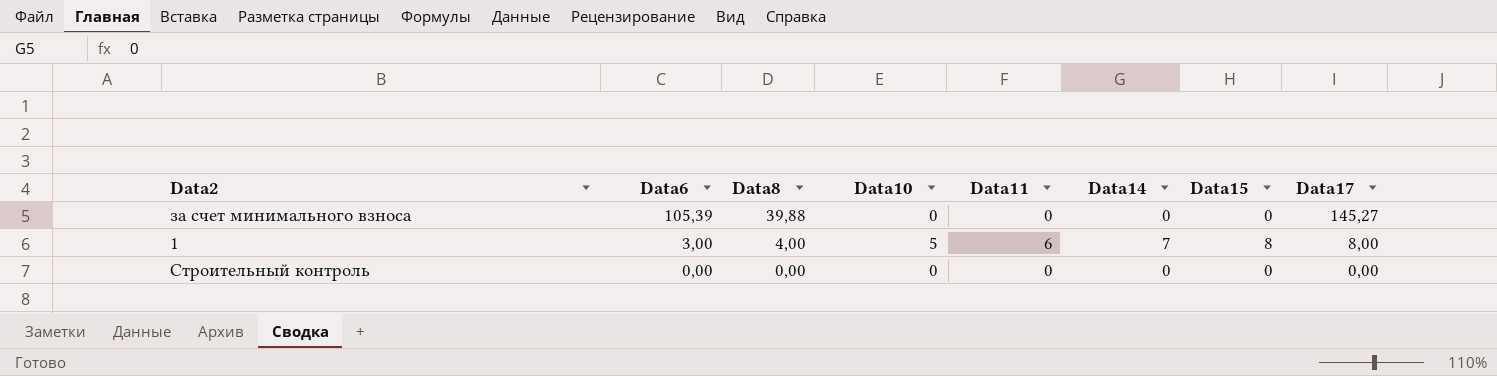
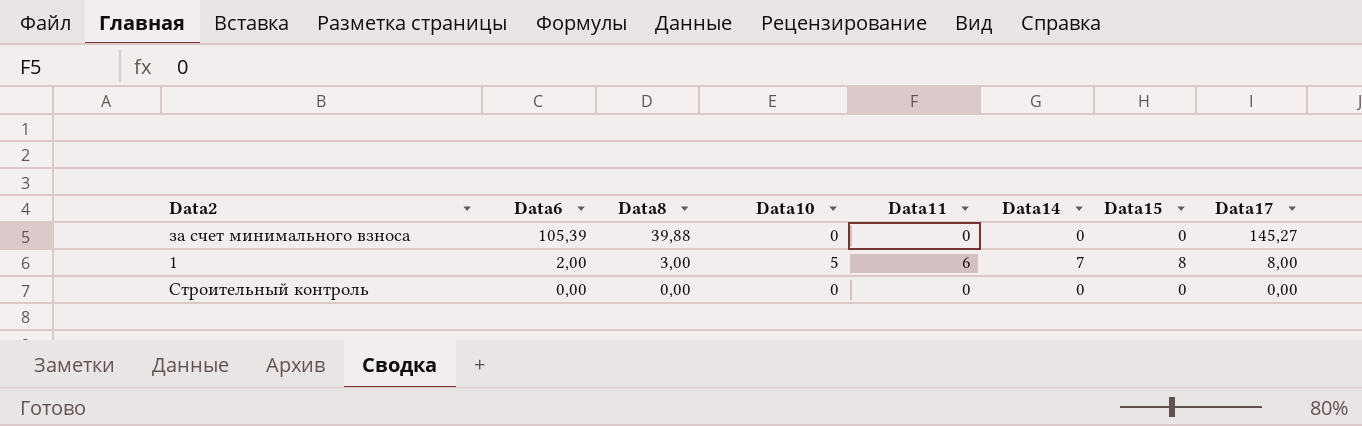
1 | Data6: 3,00 -> 2,00
1 | Data8: 4,00 -> 3,00

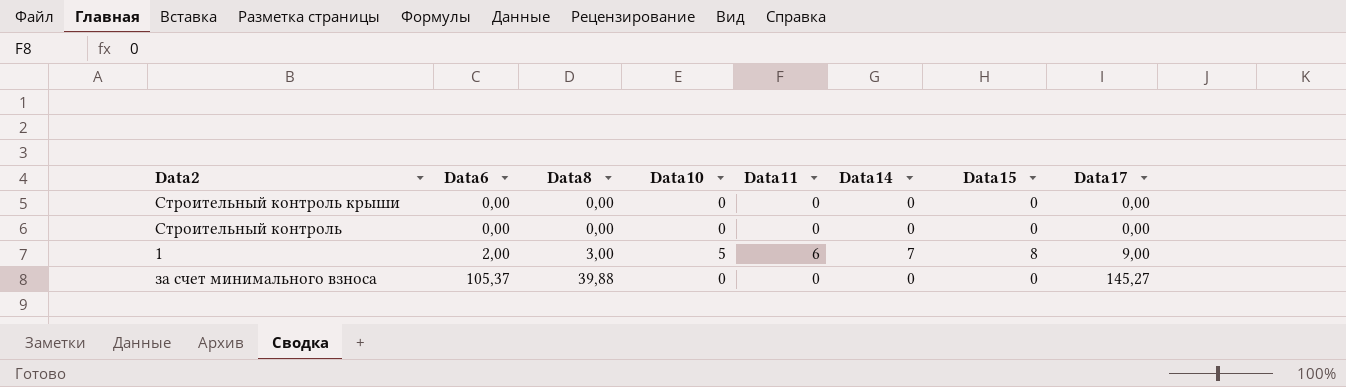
row order: Data6 descending -> Data6 ascending
row Строительный контроль крыши: none -> 0,00 | 0,00 | 0 | 0 | 0 | 0 | 0,00
1 | Data17: 8,00 -> 9,00
за счет минимального взноса | Data6: 105,39 -> 105,37

